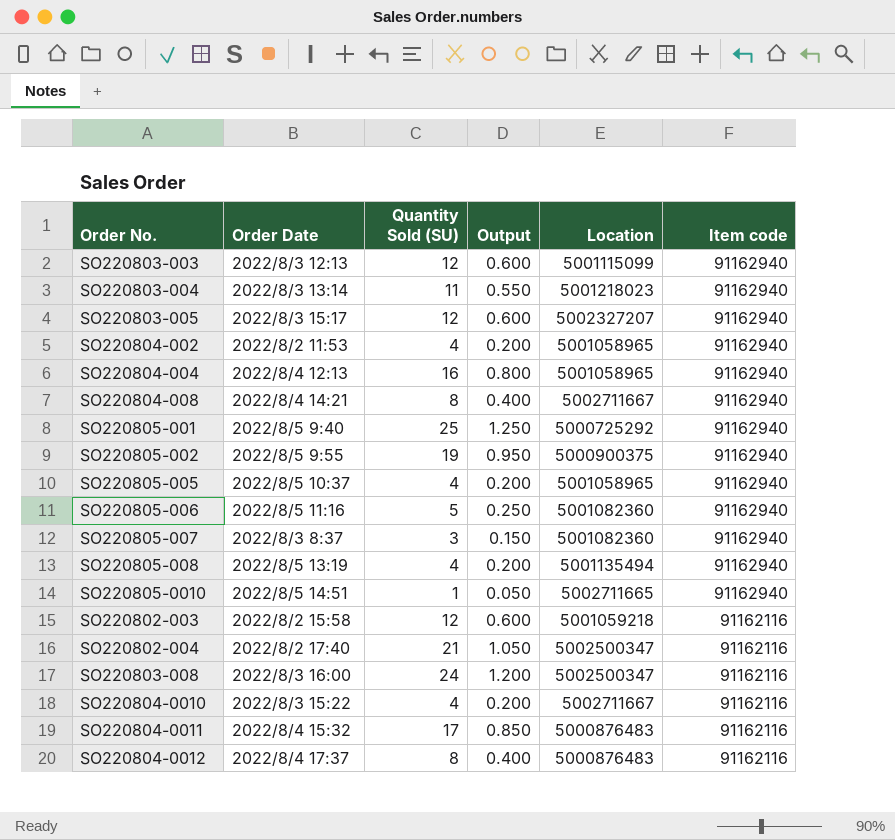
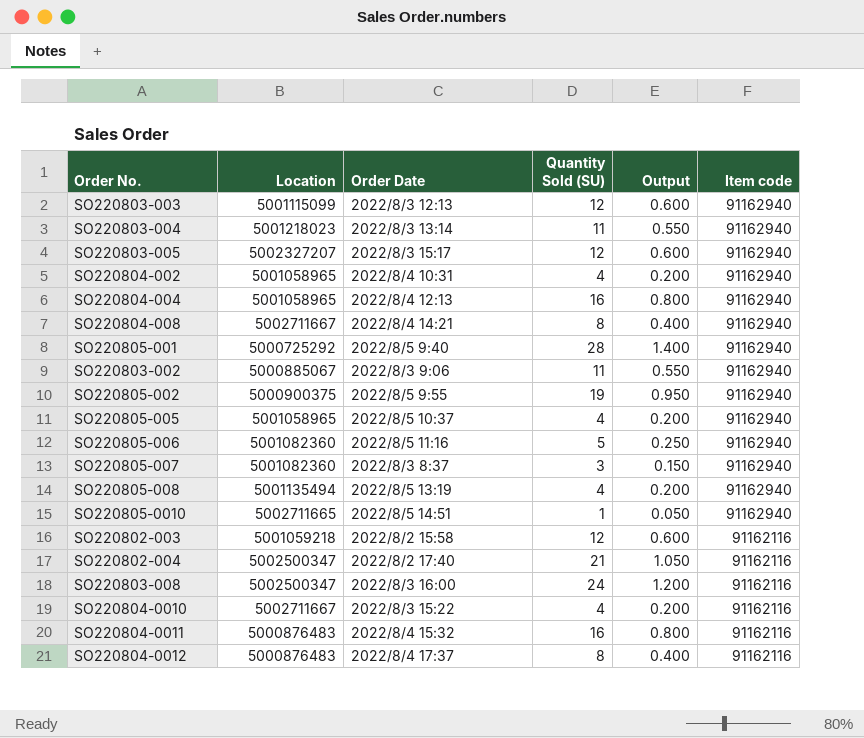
column Location | position: 5 -> 2
SO220804-002 | Order Date: 2022/8/2 11:53 -> 2022/8/4 10:31
SO220805-001 | Quantity Sold (SU): 25 -> 28
SO220805-001 | Output: 1.250 -> 1.400
row SO220803-002: none -> 5000885067 | 2022/8/3 9:06 | 11 | 0.550 | 91162940
SO220804-0011 | Quantity Sold (SU): 17 -> 16
SO220804-0011 | Output: 0.850 -> 0.800

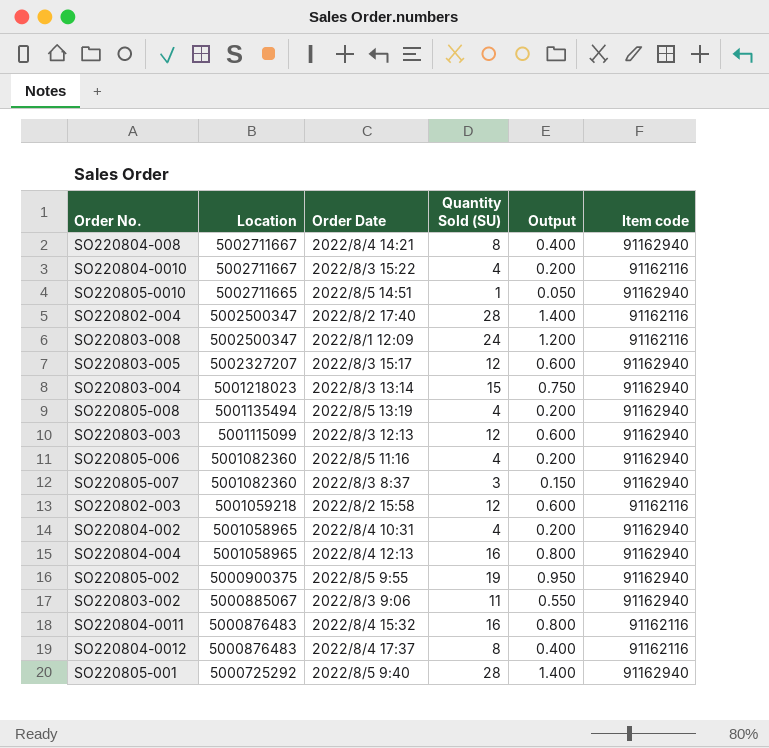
row order: Item code descending -> Location descending
row SO220805-005: 5001058965 | 2022/8/5 10:37 | 4 | 0.200 | 91162940 -> none
SO220802-004 | Quantity Sold (SU): 21 -> 28
SO220802-004 | Output: 1.050 -> 1.400
SO220803-008 | Order Date: 2022/8/3 16:00 -> 2022/8/1 12:09
SO220803-004 | Quantity Sold (SU): 11 -> 15
SO220803-004 | Output: 0.550 -> 0.750
SO220805-006 | Quantity Sold (SU): 5 -> 4
SO220805-006 | Output: 0.250 -> 0.200

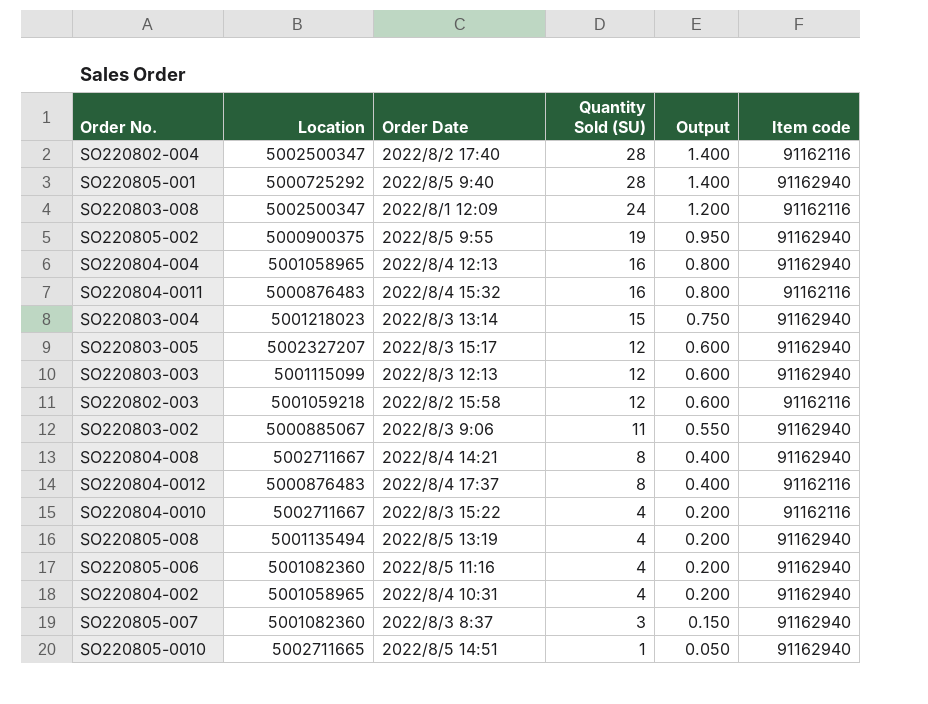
row order: Location descending -> Quantity Sold (SU) descending

